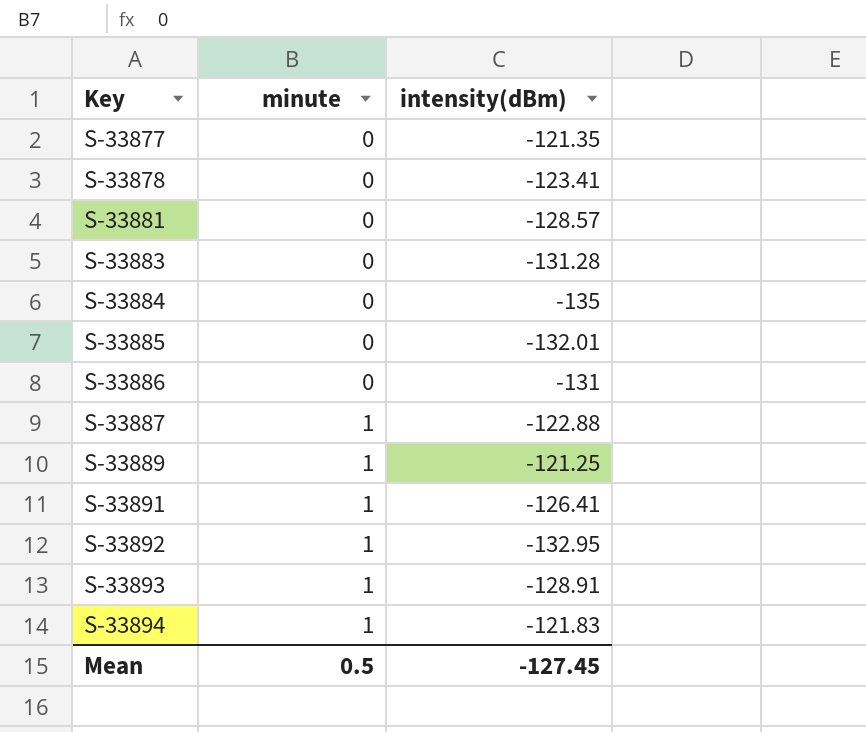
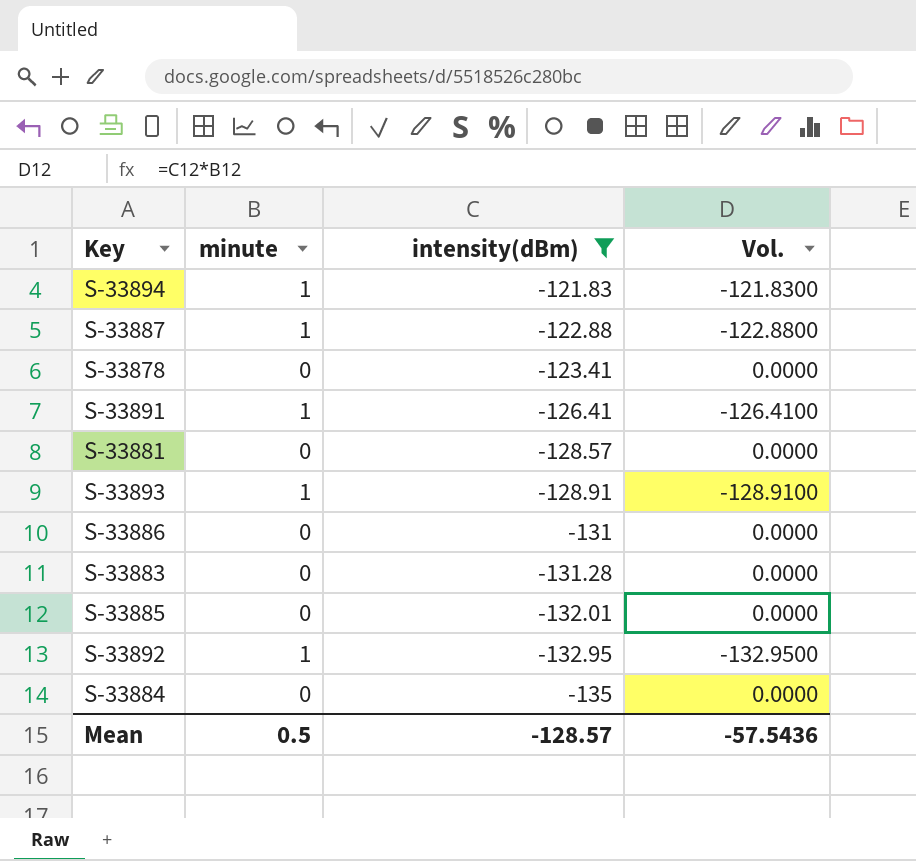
filter: none -> intensity(dBm) <= -121.83
row order: Key ascending -> intensity(dBm) descending
column Vol. | formula: none -> [minute] * [intensity(dBm)]
Mean | intensity(dBm): -127.45 -> -128.57

